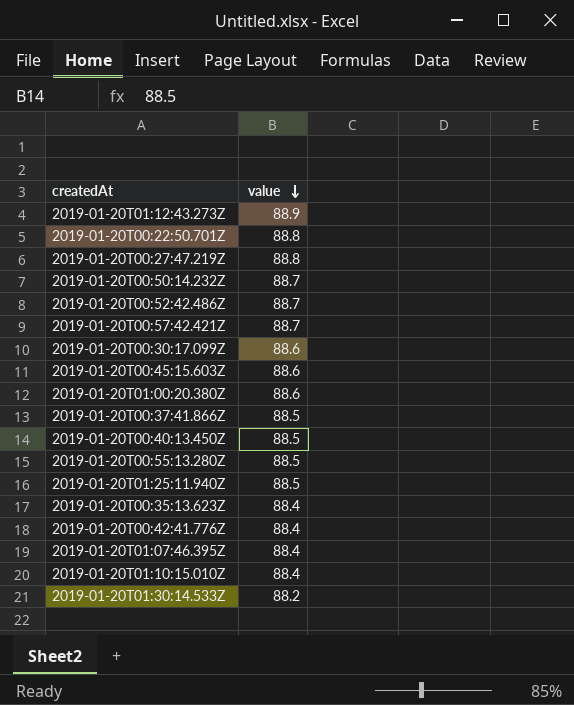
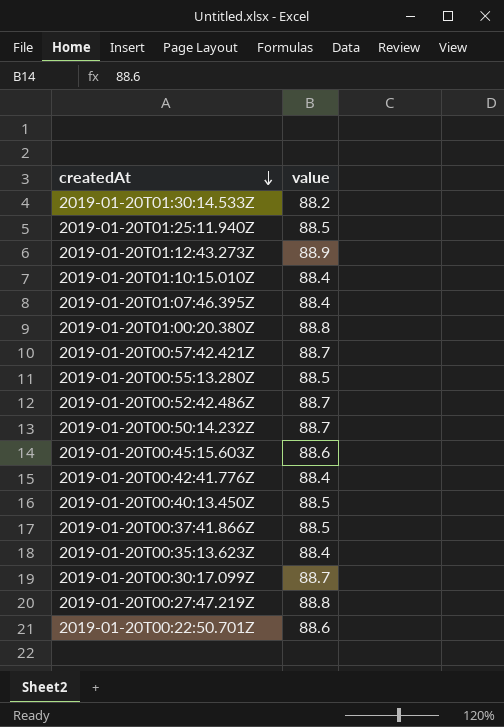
row order: value descending -> createdAt descending
2019-01-20T01:00:20.380Z | value: 88.6 -> 88.8
2019-01-20T00:30:17.099Z | value: 88.6 -> 88.7
2019-01-20T00:22:50.701Z | value: 88.8 -> 88.6

